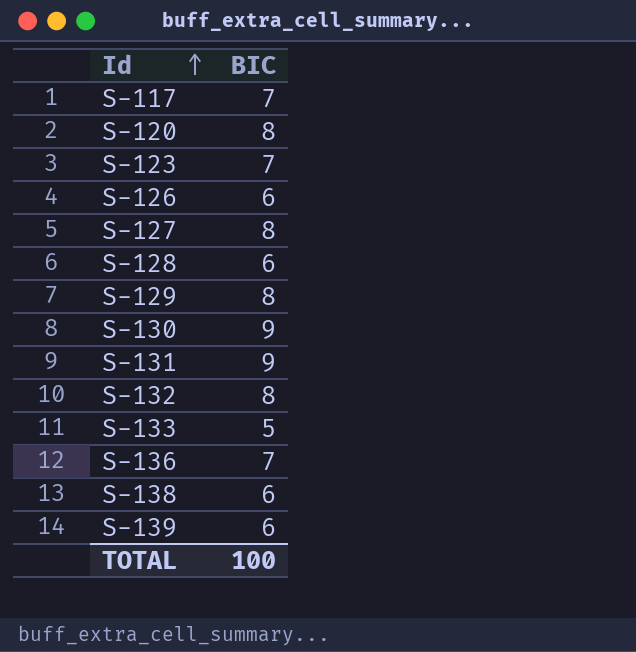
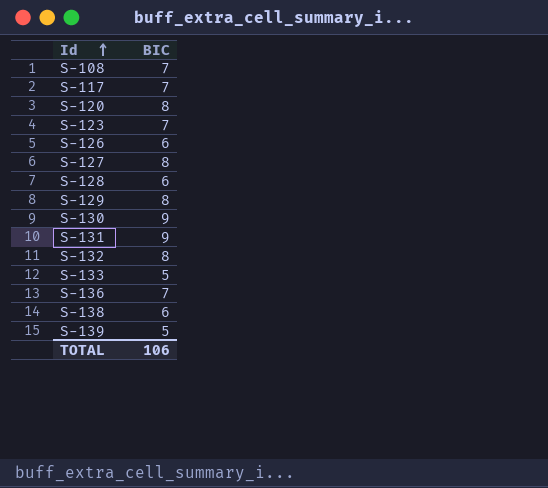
row S-108: none -> 7
S-139 | BIC: 6 -> 5
TOTAL | BIC: 100 -> 106

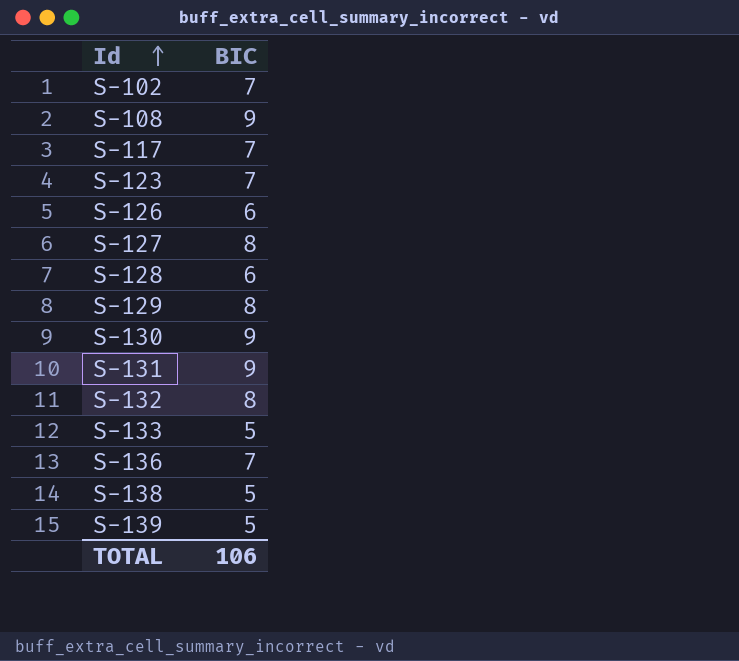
row S-120: 8 -> none
row S-102: none -> 7
S-108 | BIC: 7 -> 9
S-138 | BIC: 6 -> 5

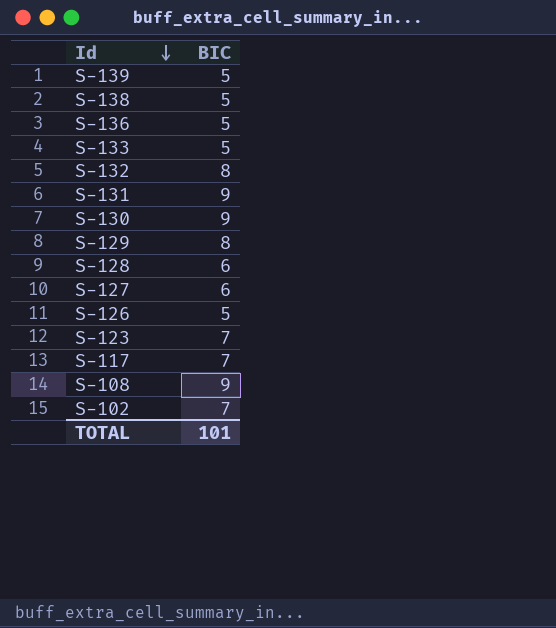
row order: Id ascending -> Id descending
S-136 | BIC: 7 -> 5
S-127 | BIC: 8 -> 6
S-126 | BIC: 6 -> 5
TOTAL | BIC: 106 -> 101

